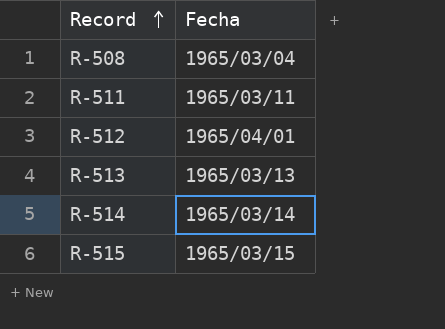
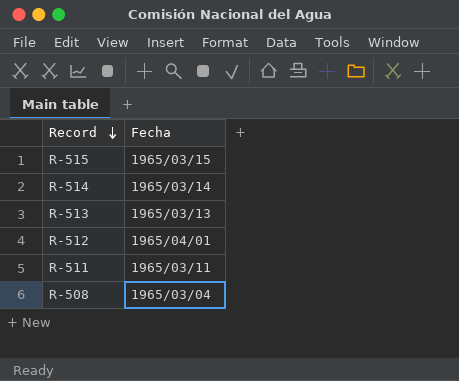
row order: Record ascending -> Record descending

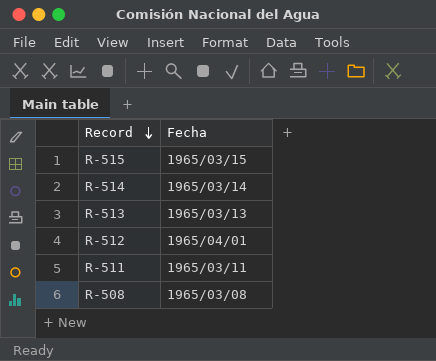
R-508 | Fecha: 1965/03/04 -> 1965/03/08

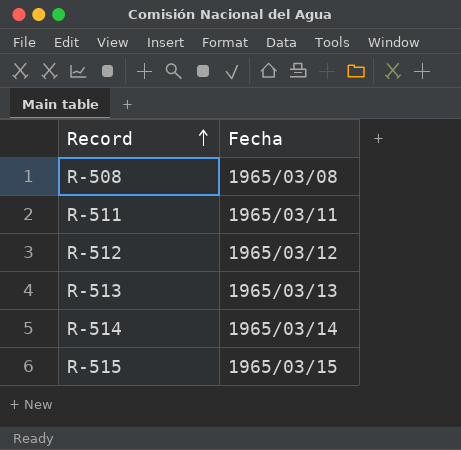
row order: Record descending -> Record ascending
R-512 | Fecha: 1965/04/01 -> 1965/03/12

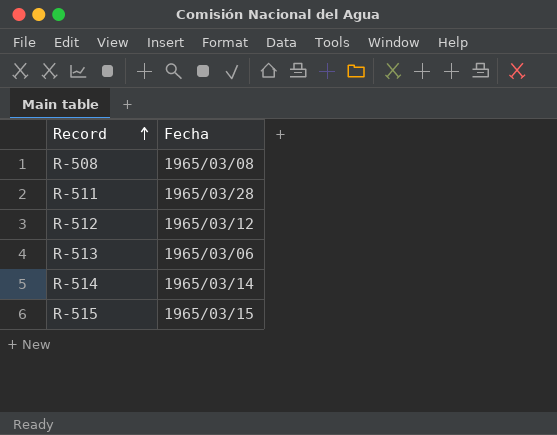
R-511 | Fecha: 1965/03/11 -> 1965/03/28
R-513 | Fecha: 1965/03/13 -> 1965/03/06

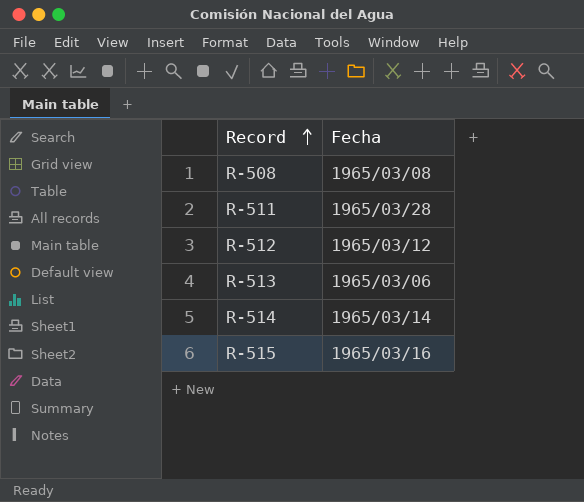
R-515 | Fecha: 1965/03/15 -> 1965/03/16

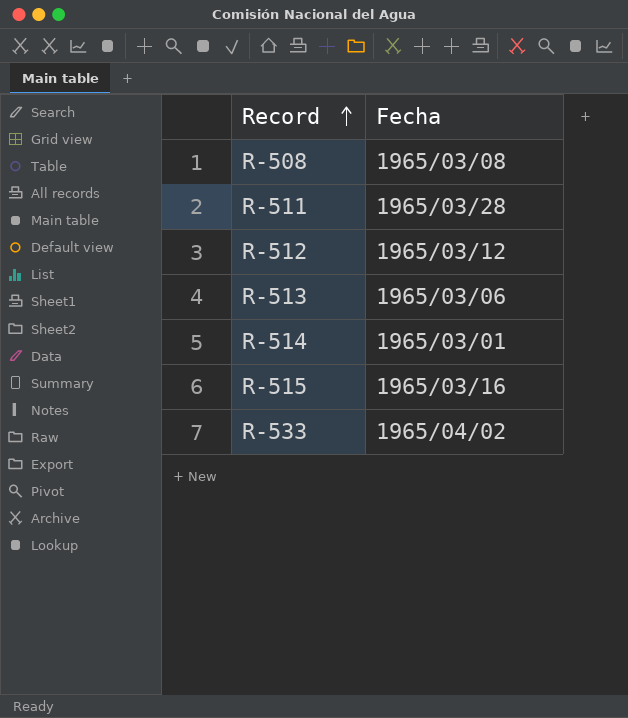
R-514 | Fecha: 1965/03/14 -> 1965/03/01
row R-533: none -> 1965/04/02

